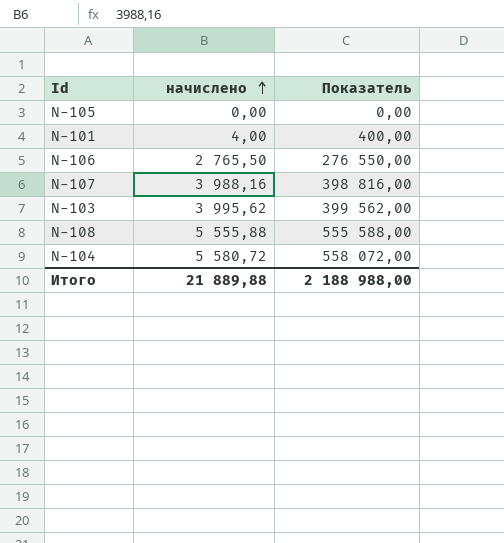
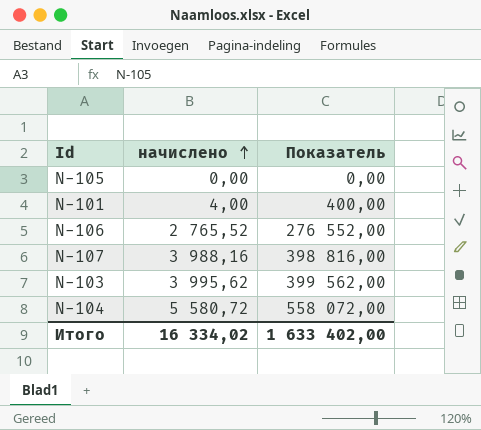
row N-108: 5 555,88 | 555 588,00 -> none
N-106 | начислено: 2 765,50 -> 2 765,52
N-106 | Показатель: 276 550,00 -> 276 552,00
Итого | начислено: 21 889,88 -> 16 334,02
Итого | Показатель: 2 188 988,00 -> 1 633 402,00

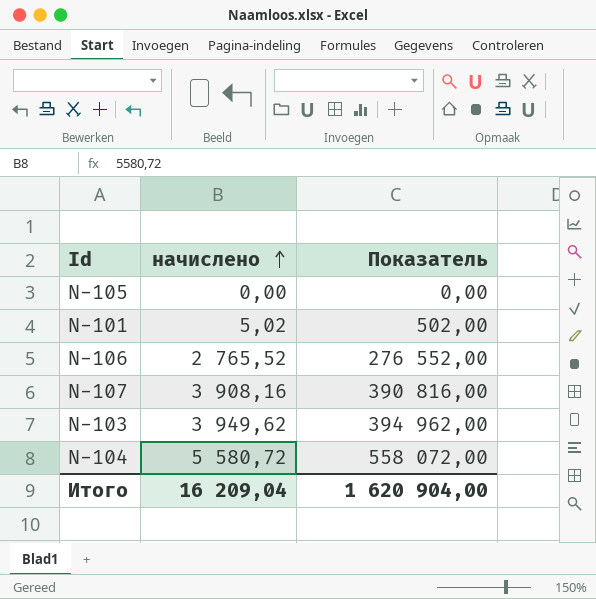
N-101 | начислено: 4,00 -> 5,02
N-101 | Показатель: 400,00 -> 502,00
N-107 | начислено: 3 988,16 -> 3 908,16
N-107 | Показатель: 398 816,00 -> 390 816,00
N-103 | начислено: 3 995,62 -> 3 949,62
N-103 | Показатель: 399 562,00 -> 394 962,00
Итого | начислено: 16 334,02 -> 16 209,04
Итого | Показатель: 1 633 402,00 -> 1 620 904,00

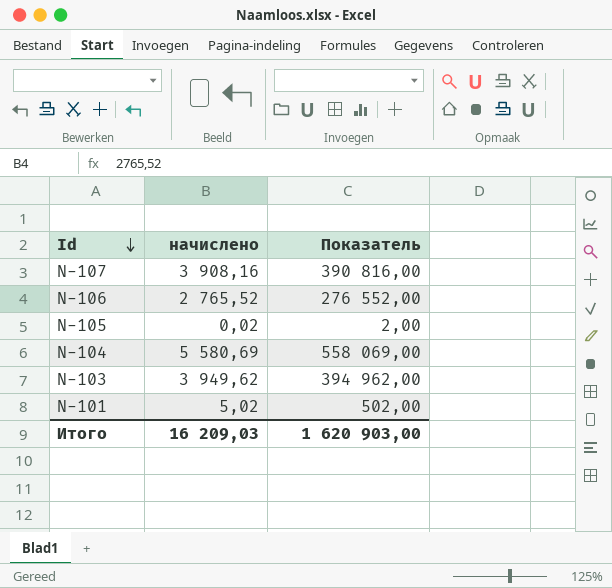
row order: начислено ascending -> Id descending
N-105 | начислено: 0,00 -> 0,02
N-105 | Показатель: 0,00 -> 2,00
N-104 | начислено: 5 580,72 -> 5 580,69
N-104 | Показатель: 558 072,00 -> 558 069,00
Итого | начислено: 16 209,04 -> 16 209,03
Итого | Показатель: 1 620 904,00 -> 1 620 903,00

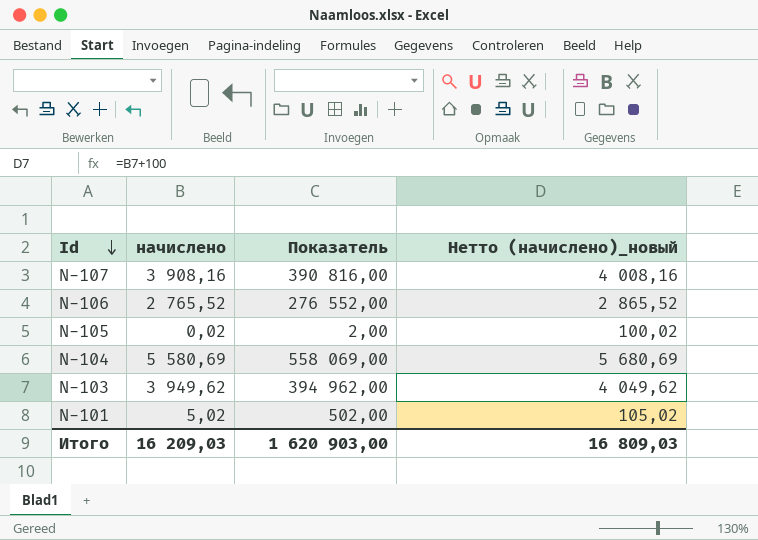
column Нетто (начислено)_новый | formula: none -> [начислено] + 100

